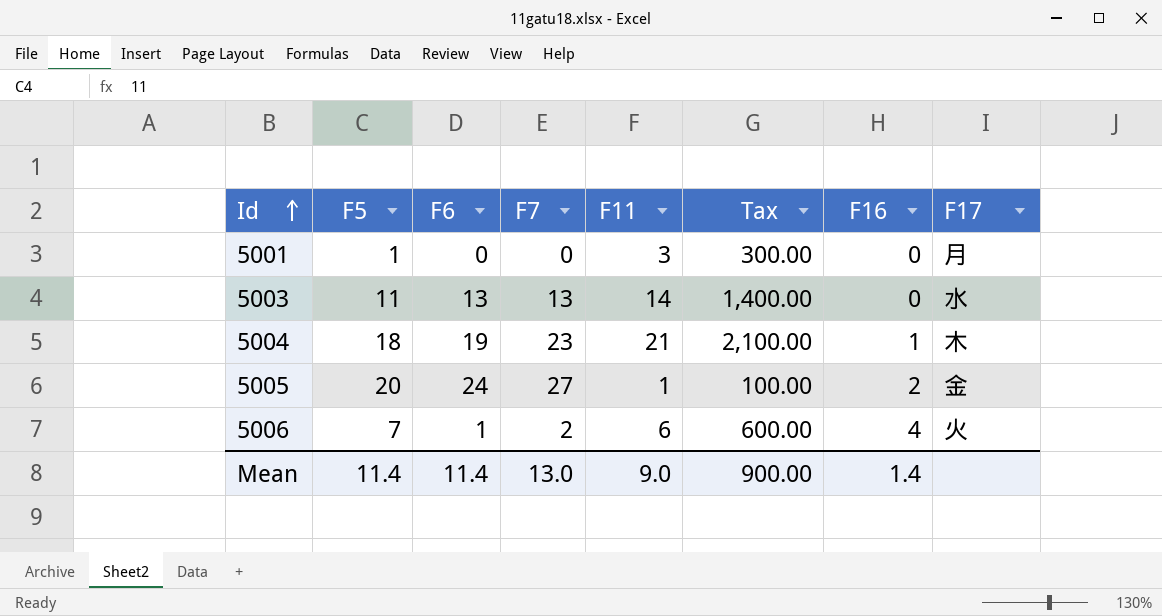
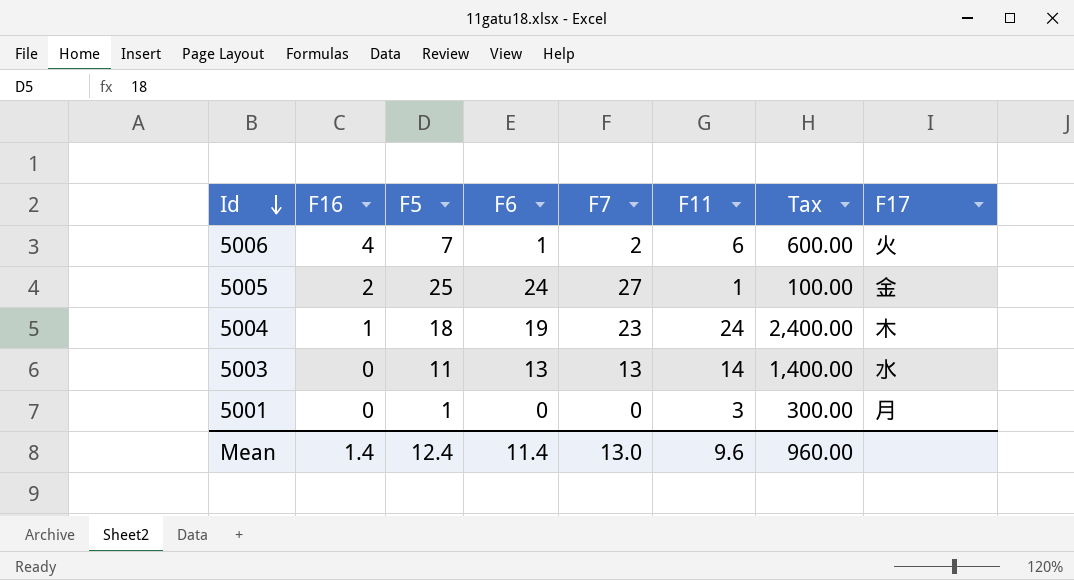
row order: Id ascending -> Id descending
column F16 | position: 7 -> 2
5005 | F5: 20 -> 25
5004 | F11: 21 -> 24
5004 | Tax: 2,100.00 -> 2,400.00
Mean | F5: 11.4 -> 12.4
Mean | F11: 9.0 -> 9.6
Mean | Tax: 900.00 -> 960.00

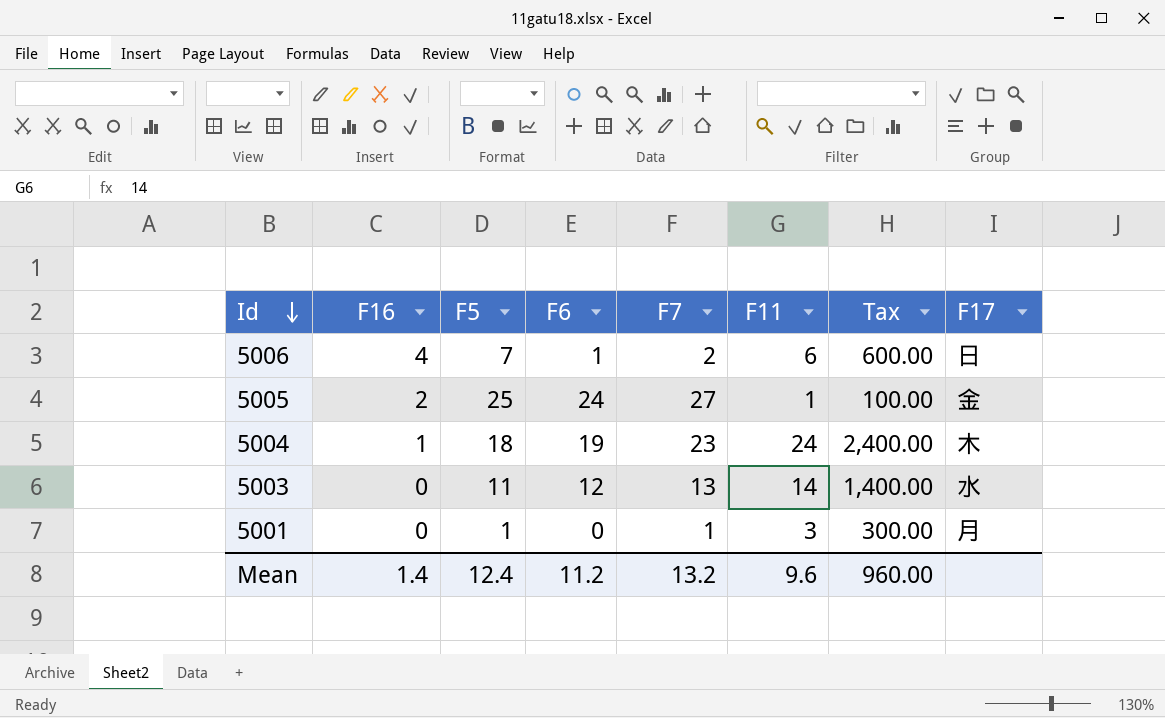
5006 | F17: 火 -> 日
5003 | F6: 13 -> 12
5001 | F7: 0 -> 1
Mean | F6: 11.4 -> 11.2
Mean | F7: 13.0 -> 13.2

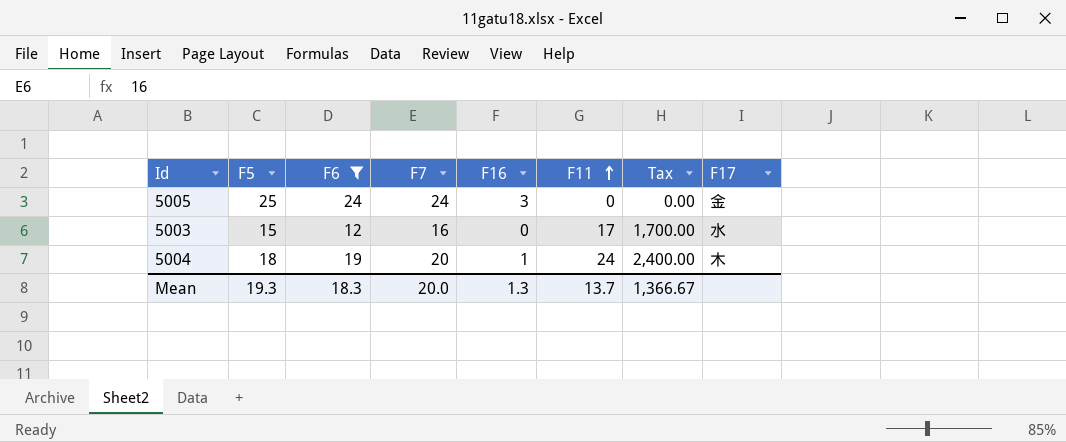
filter: none -> F6 >= 12
row order: Id descending -> F11 ascending
column F16 | position: 2 -> 5
5005 | F7: 27 -> 24
5005 | F16: 2 -> 3
5005 | F11: 1 -> 0
5005 | Tax: 100.00 -> 0.00
5003 | F5: 11 -> 15
5003 | F7: 13 -> 16
5003 | F11: 14 -> 17
5003 | Tax: 1,400.00 -> 1,700.00
5004 | F7: 23 -> 20
Mean | F5: 12.4 -> 19.3
Mean | F6: 11.2 -> 18.3
Mean | F7: 13.2 -> 20.0
Mean | F16: 1.4 -> 1.3
Mean | F11: 9.6 -> 13.7
Mean | Tax: 960.00 -> 1,366.67

